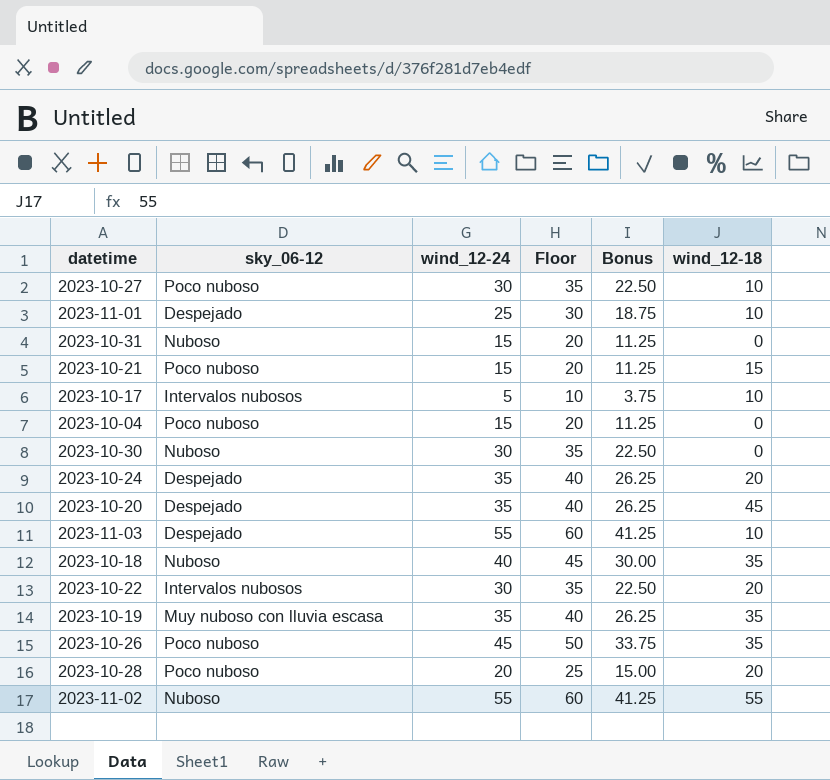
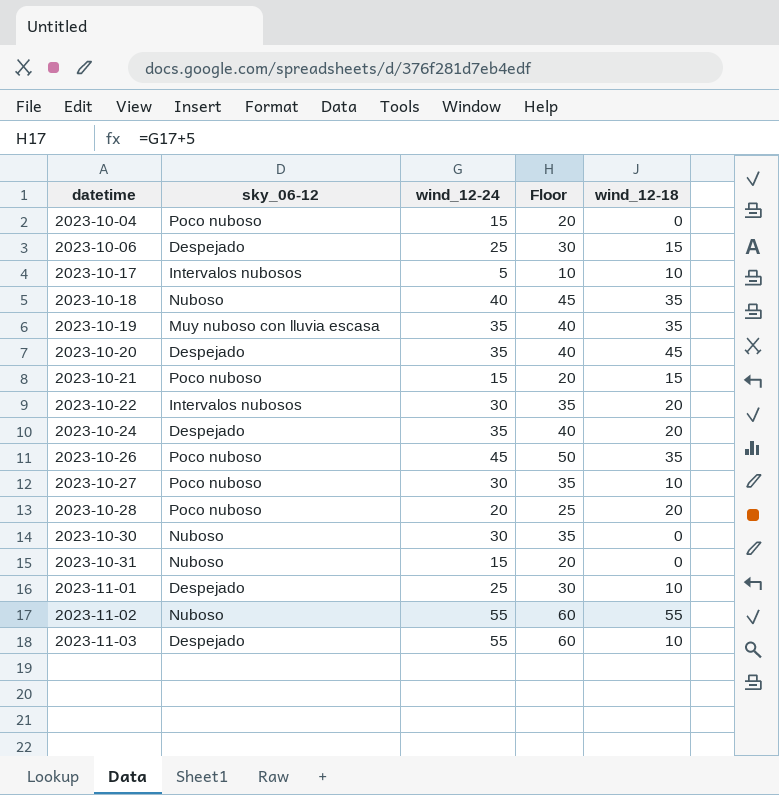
row order: none -> datetime ascending
column Bonus | formula: [wind_12-24] * 0.75 -> none
row 2023-10-06: none -> Despejado | 25 | 30 | 15

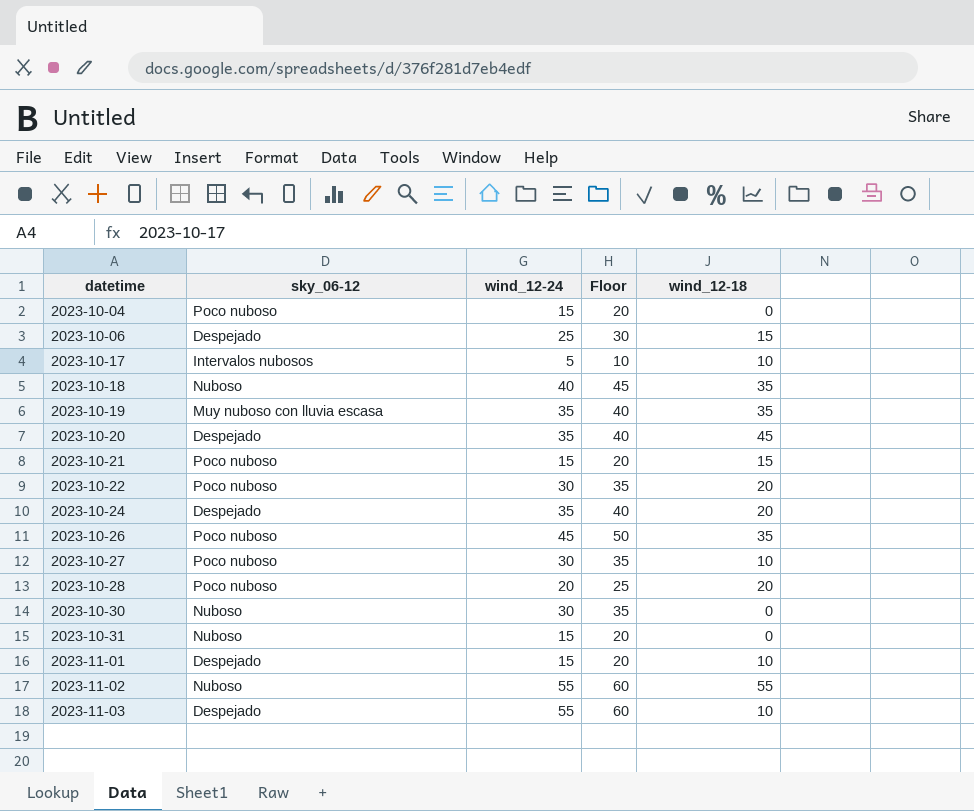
2023-10-22 | sky_06-12: Intervalos nubosos -> Poco nuboso
2023-11-01 | wind_12-24: 25 -> 15
2023-11-01 | Floor: 30 -> 20

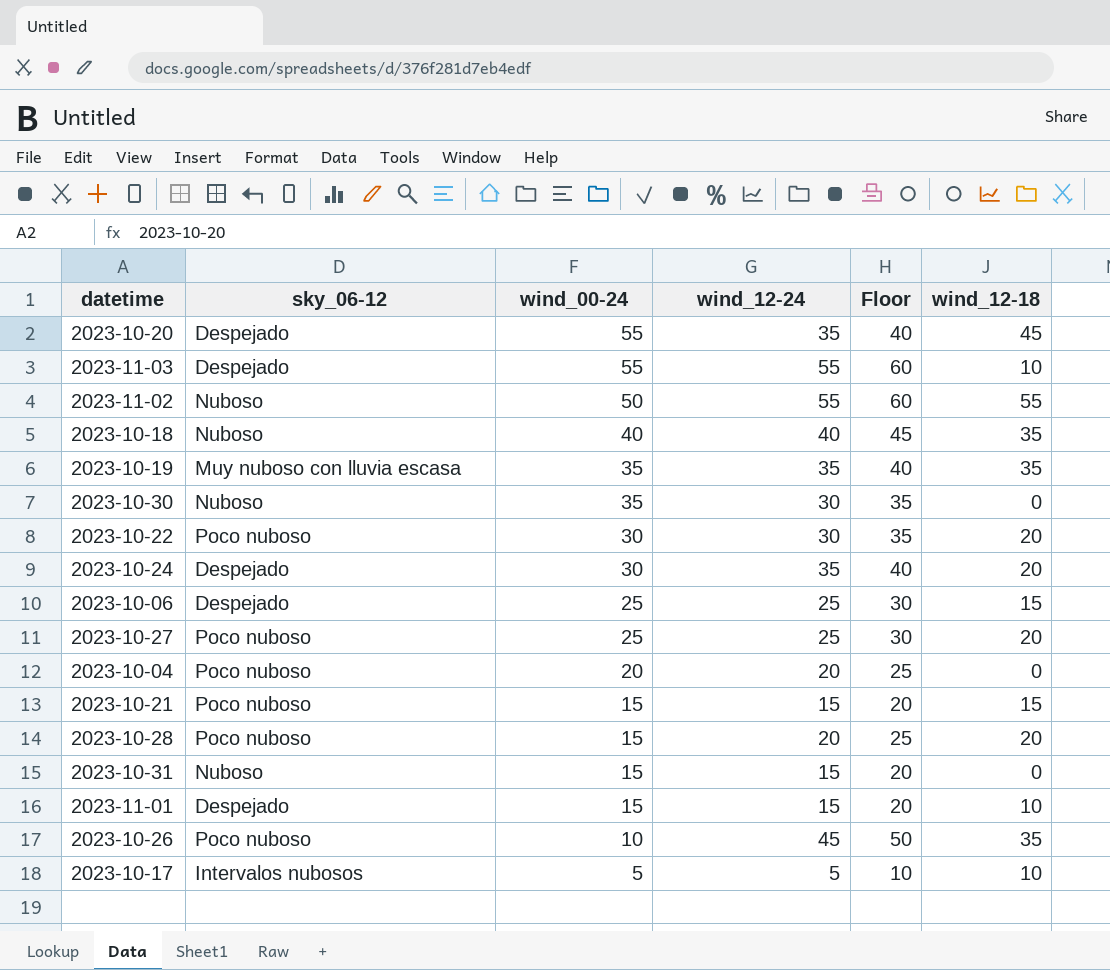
row order: datetime ascending -> wind_00-24 descending
column wind_00-24 | position: none -> 3
2023-10-27 | wind_12-24: 30 -> 25
2023-10-27 | Floor: 35 -> 30
2023-10-27 | wind_12-18: 10 -> 20
2023-10-04 | wind_12-24: 15 -> 20
2023-10-04 | Floor: 20 -> 25

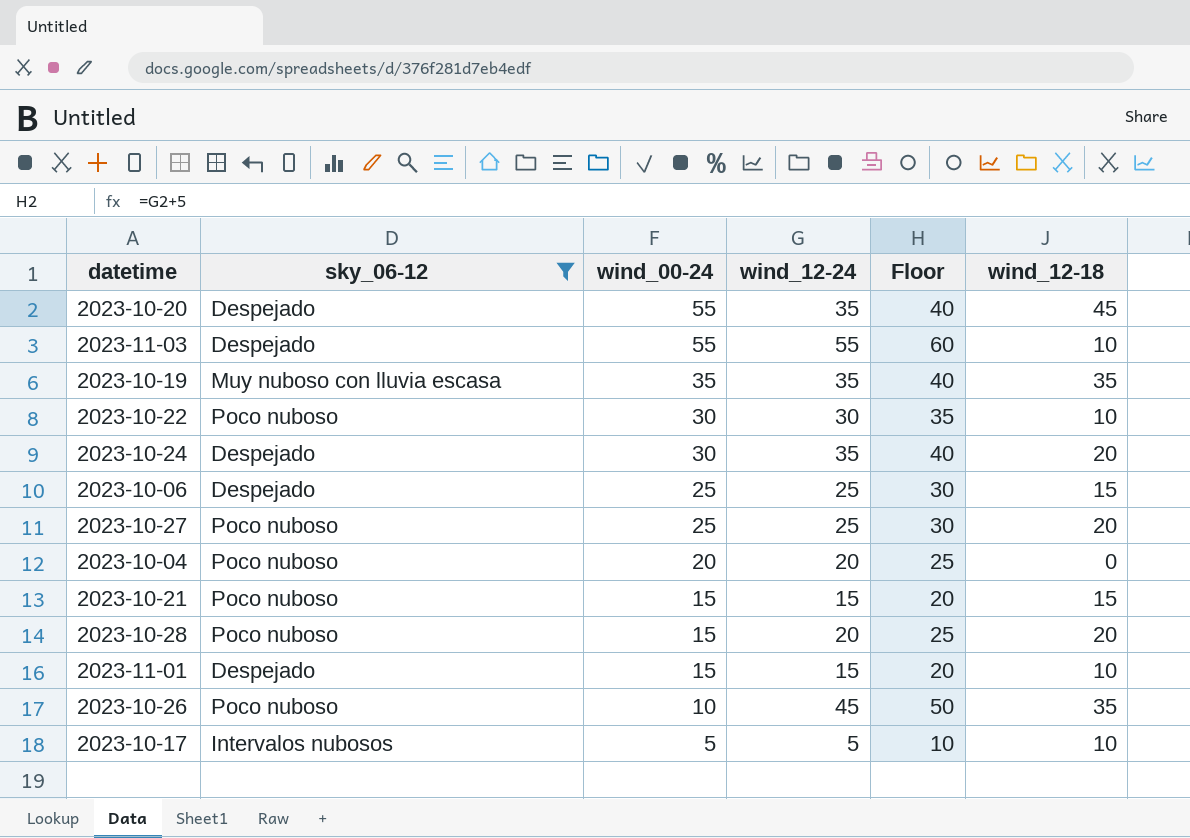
filter: none -> sky_06-12 != Nuboso
2023-10-22 | wind_12-18: 20 -> 10

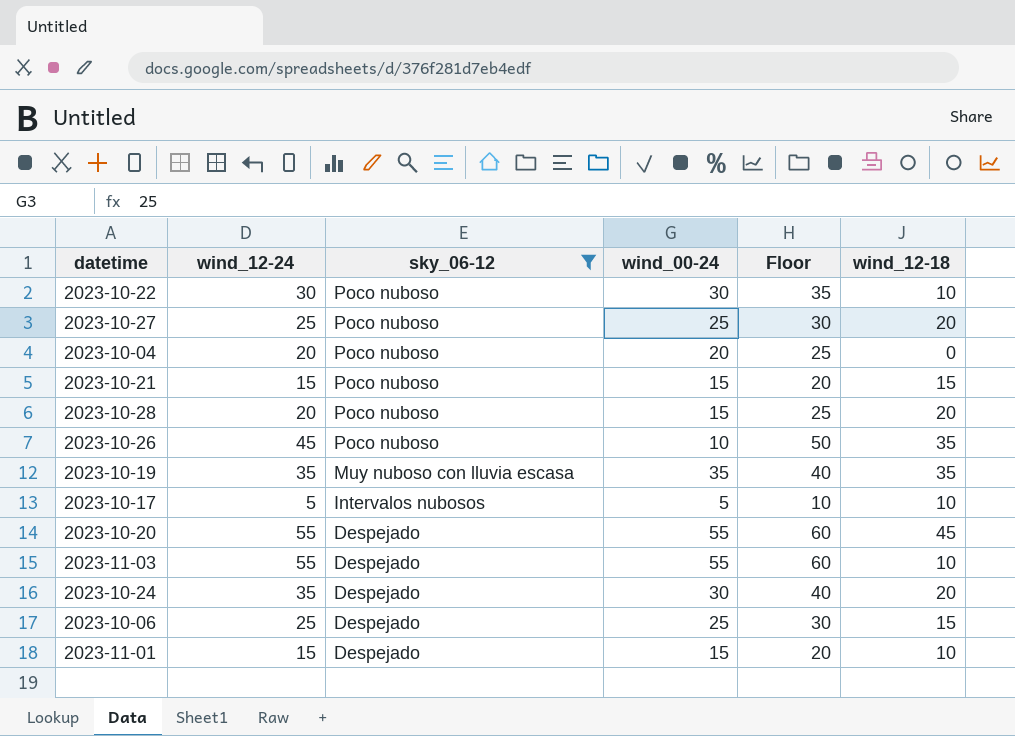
row order: wind_00-24 descending -> sky_06-12 descending
column wind_12-24 | position: 4 -> 2
2023-10-20 | wind_12-24: 35 -> 55
2023-10-20 | Floor: 40 -> 60

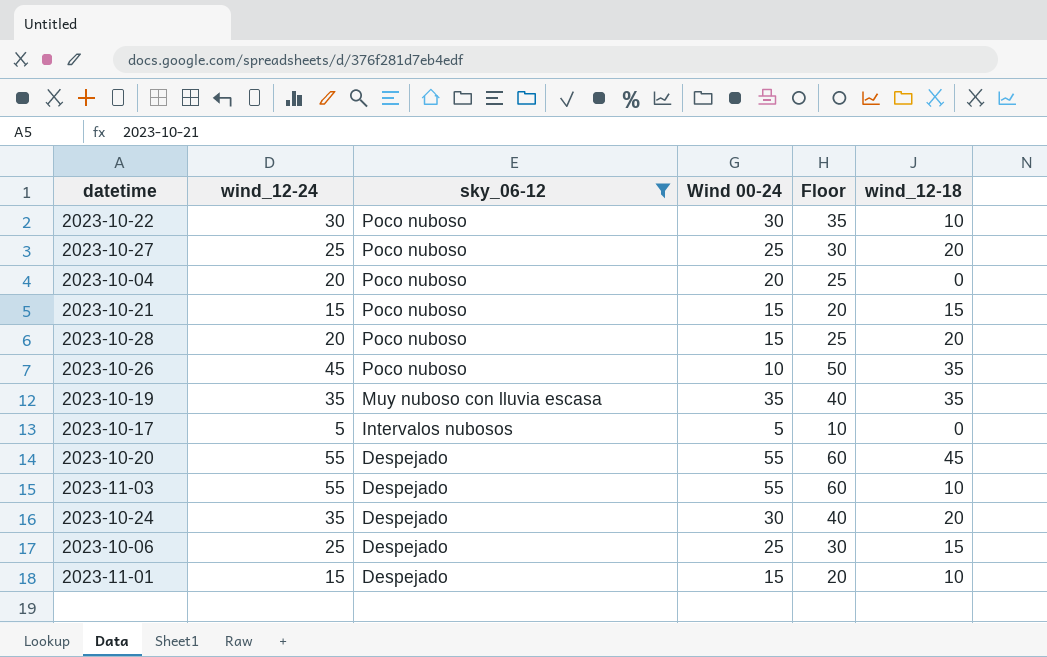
column name: wind_00-24 -> Wind 00-24
2023-10-17 | wind_12-18: 10 -> 0

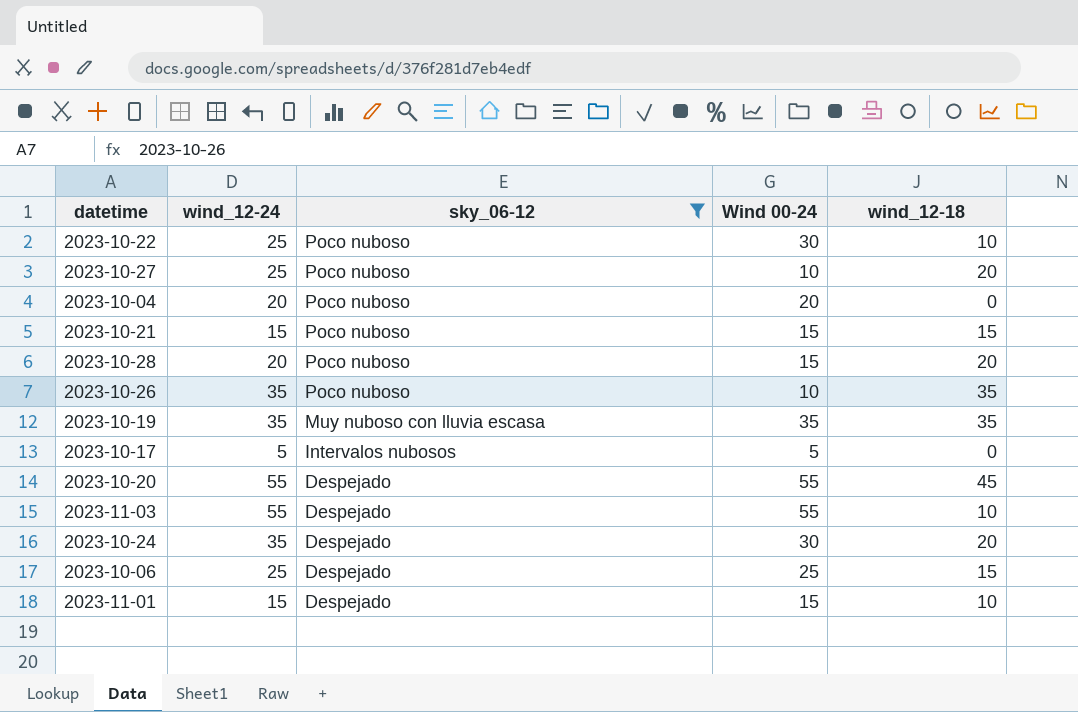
column Floor | formula: [wind_12-24] + 5 -> none
2023-10-22 | wind_12-24: 30 -> 25
2023-10-27 | Wind 00-24: 25 -> 10
2023-10-26 | wind_12-24: 45 -> 35

